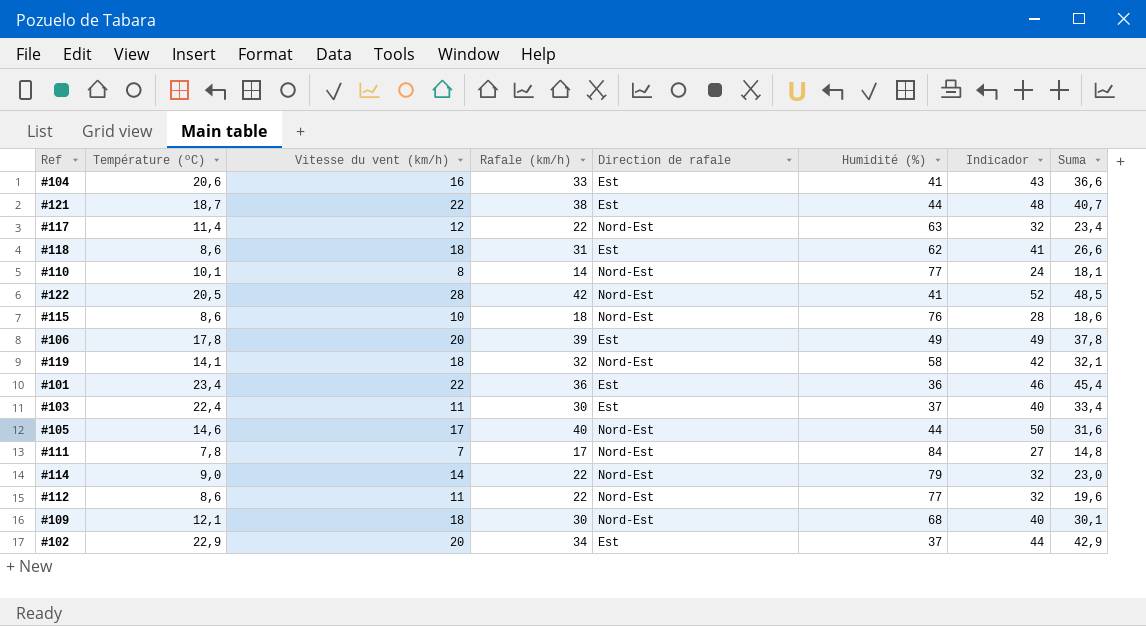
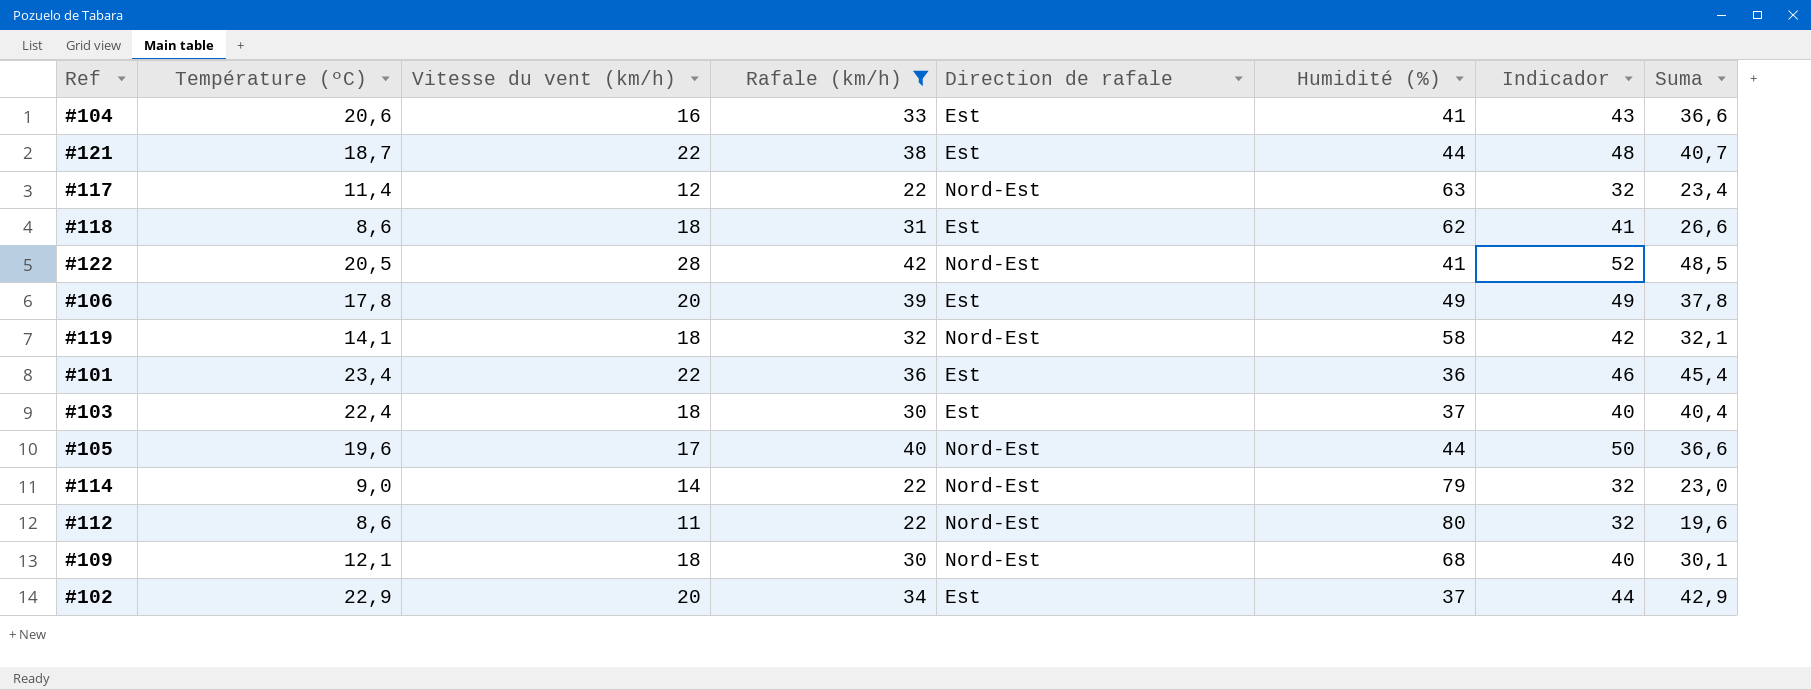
filter: none -> Rafale (km/h) >= 22
#103 | Vitesse du vent (km/h): 11 -> 18
#103 | Suma: 33,4 -> 40,4
#105 | Température (ºC): 14,6 -> 19,6
#105 | Suma: 31,6 -> 36,6
#112 | Humidité (%): 77 -> 80

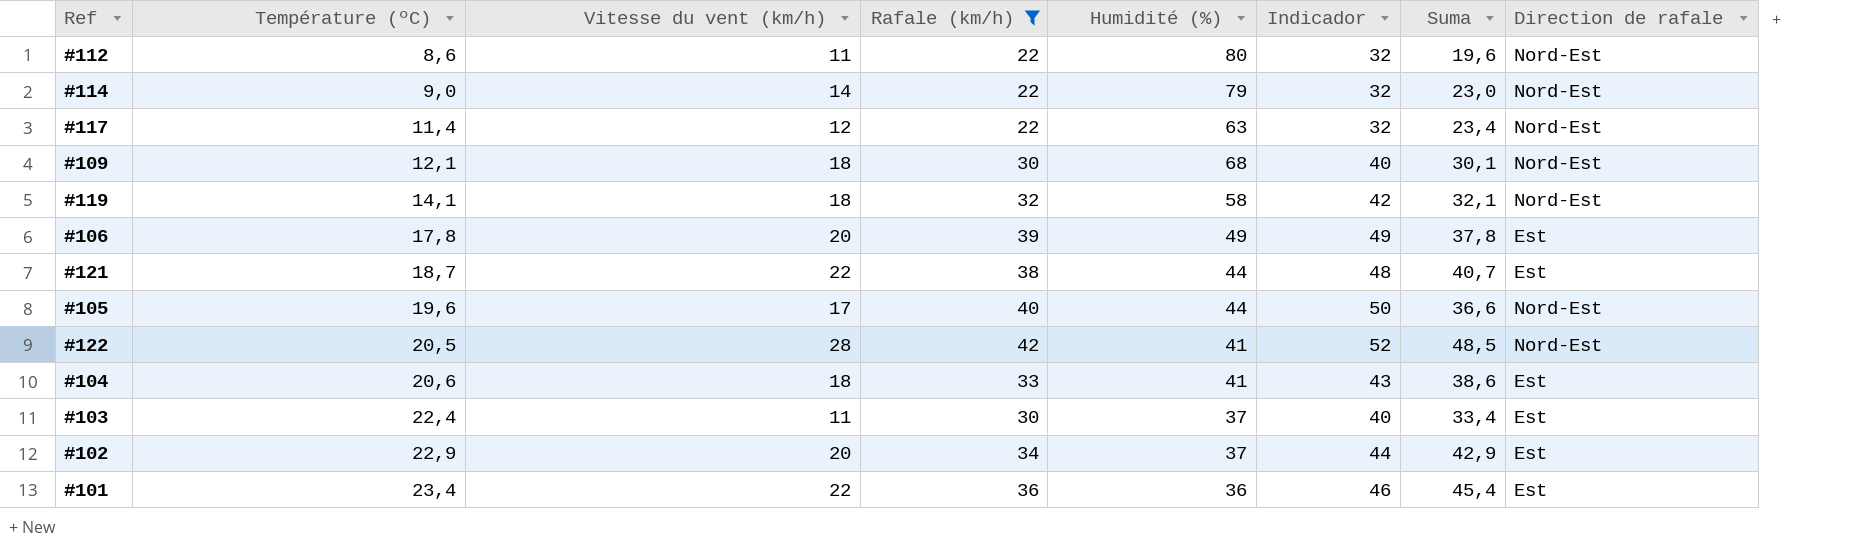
row order: none -> Température (ºC) ascending
column Direction de rafale | position: 5 -> 8
row #118: 8,6 | 18 | 31 | Est | 62 | 41 | 26,6 -> none
#104 | Vitesse du vent (km/h): 16 -> 18
#104 | Suma: 36,6 -> 38,6
#103 | Vitesse du vent (km/h): 18 -> 11
#103 | Suma: 40,4 -> 33,4

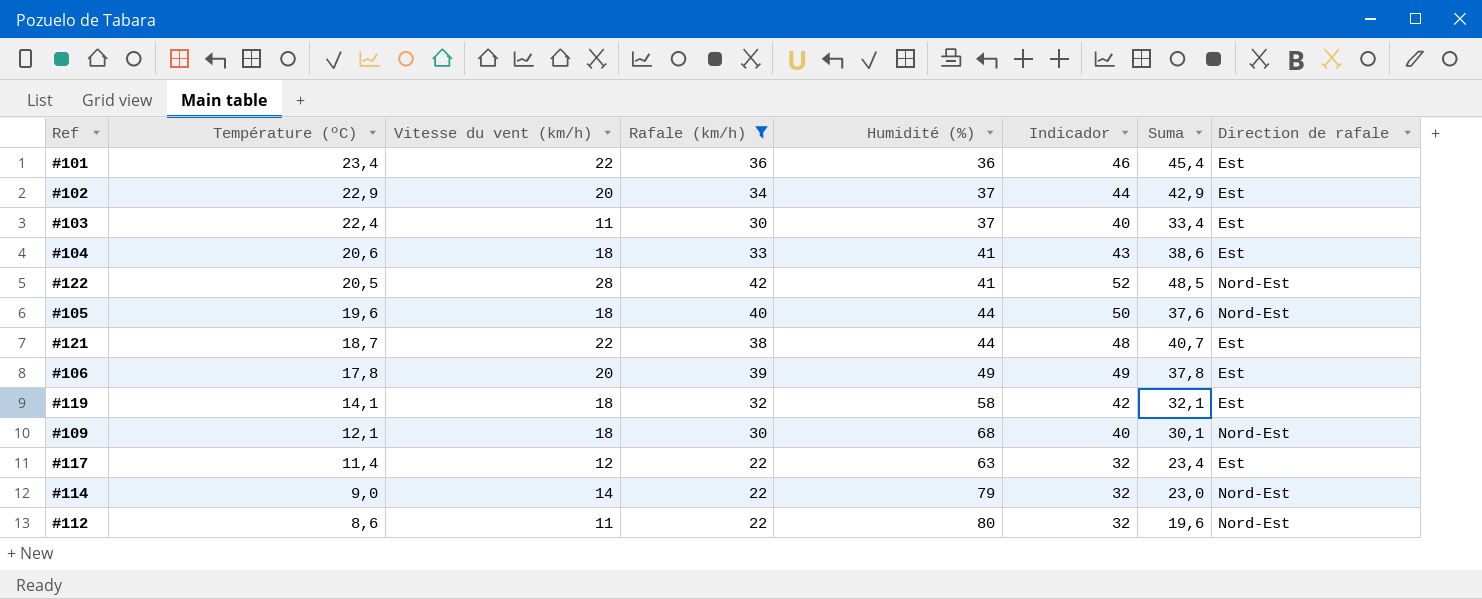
row order: Température (ºC) ascending -> Température (ºC) descending
#105 | Vitesse du vent (km/h): 17 -> 18
#105 | Suma: 36,6 -> 37,6
#119 | Direction de rafale: Nord-Est -> Est
#117 | Direction de rafale: Nord-Est -> Est

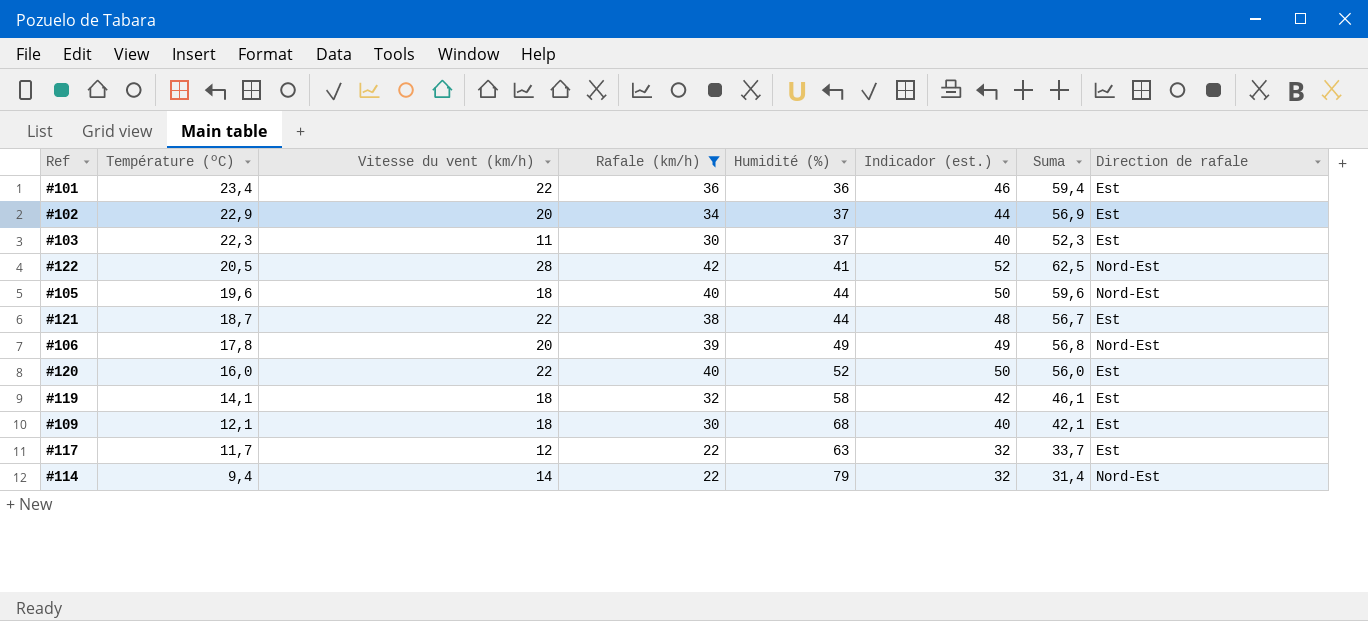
column name: Indicador -> Indicador (est.)
column Suma | formula: [Température (ºC)] + [Vitesse du vent (km/h)] -> [Température (ºC)] + [Rafale (km/h)]
row #104: 20,6 | 18 | 33 | 41 | 43 | 38,6 | Est -> none
row #112: 8,6 | 11 | 22 | 80 | 32 | 19,6 | Nord-Est -> none
#103 | Température (ºC): 22,4 -> 22,3
#106 | Direction de rafale: Est -> Nord-Est
row #120: none -> 16,0 | 22 | 40 | 52 | 50 | 56,0 | Est
#109 | Direction de rafale: Nord-Est -> Est
#117 | Température (ºC): 11,4 -> 11,7
#114 | Température (ºC): 9,0 -> 9,4

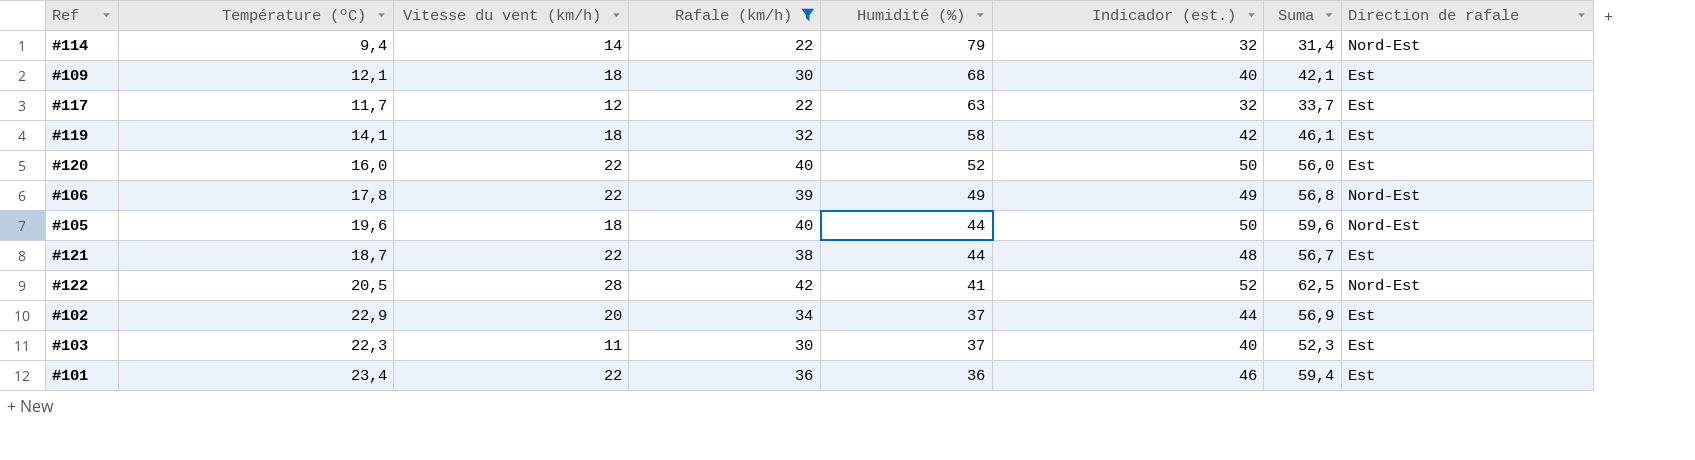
row order: Température (ºC) descending -> Humidité (%) descending
#106 | Vitesse du vent (km/h): 20 -> 22

